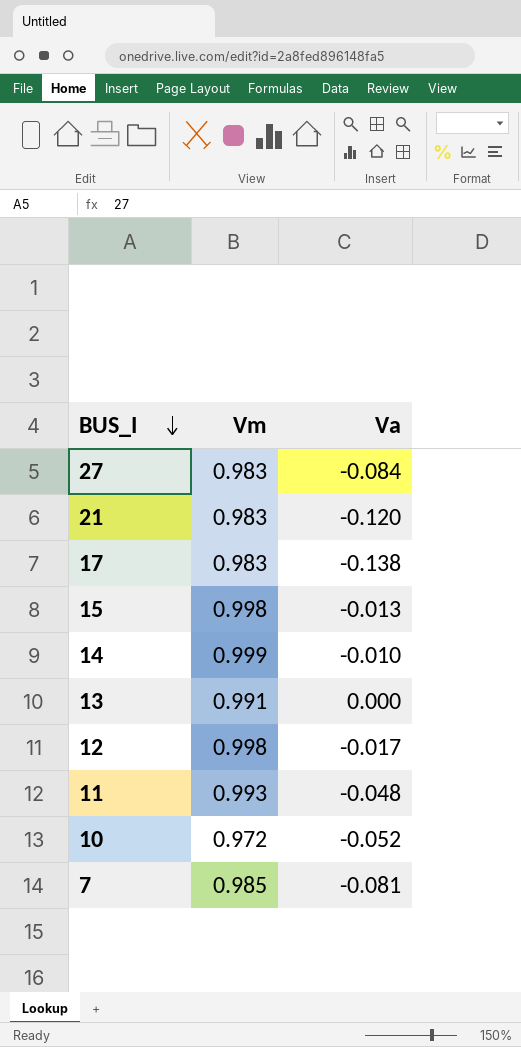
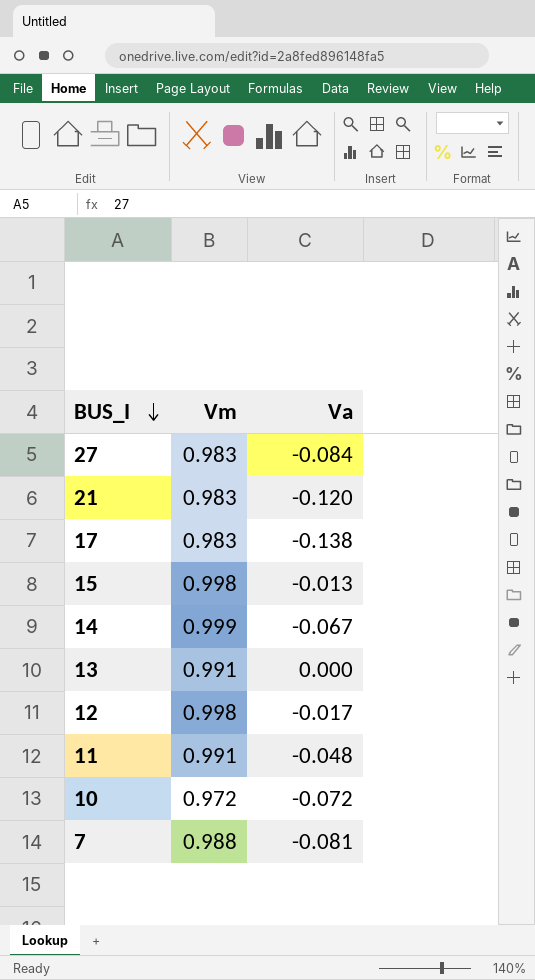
14 | Va: -0.010 -> -0.067
11 | Vm: 0.993 -> 0.991
10 | Va: -0.052 -> -0.072
7 | Vm: 0.985 -> 0.988

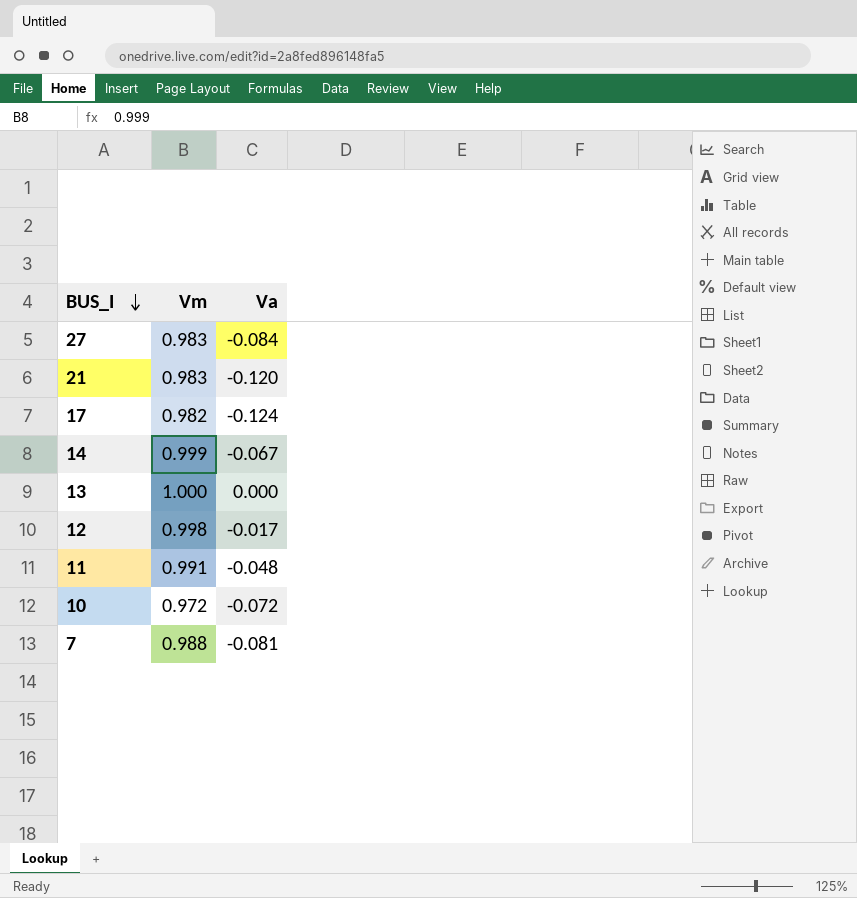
row 15: 0.998 | -0.013 -> none
17 | Vm: 0.983 -> 0.982
17 | Va: -0.138 -> -0.124
13 | Vm: 0.991 -> 1.000

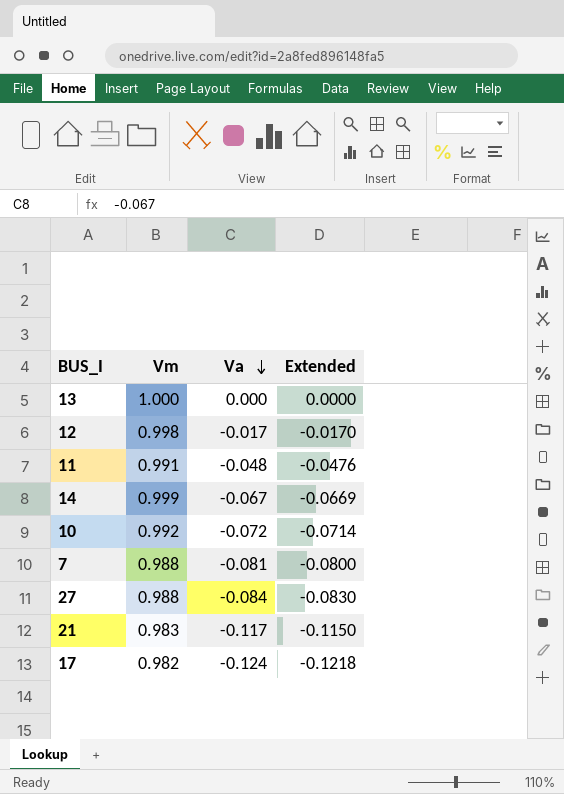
row order: BUS_I descending -> Va descending
column Extended | formula: none -> [Vm] * [Va]
10 | Vm: 0.972 -> 0.992
27 | Vm: 0.983 -> 0.988
21 | Va: -0.120 -> -0.117

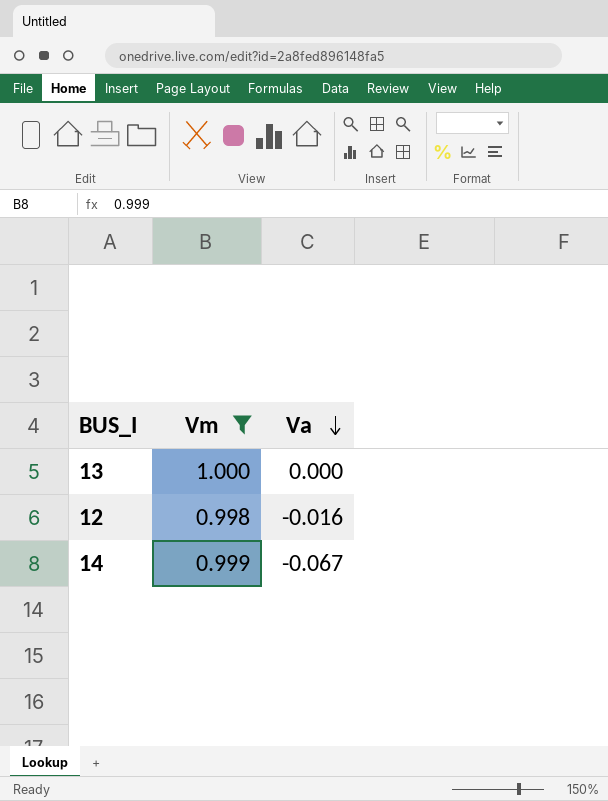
filter: none -> Vm >= 0.998
column Extended | formula: [Vm] * [Va] -> none
12 | Va: -0.017 -> -0.016

